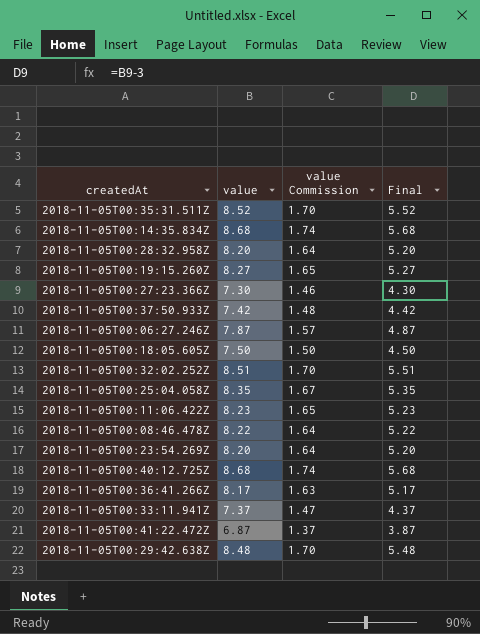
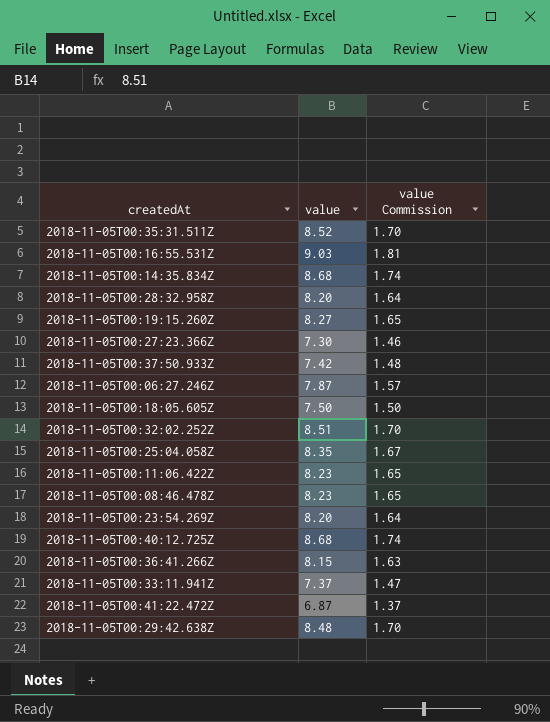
column Final | formula: [value] - 3 -> none
row 2018-11-05T00:16:55.531Z: none -> 9.03 | 1.81
2018-11-05T00:08:46.478Z | value: 8.22 -> 8.23
2018-11-05T00:08:46.478Z | value Commission: 1.64 -> 1.65
2018-11-05T00:36:41.266Z | value: 8.17 -> 8.15

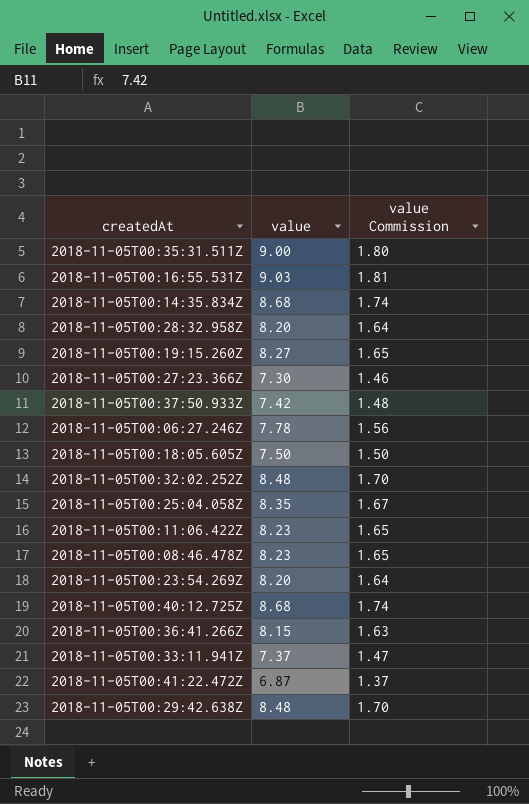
2018-11-05T00:35:31.511Z | value: 8.52 -> 9.00
2018-11-05T00:35:31.511Z | value Commission: 1.70 -> 1.80
2018-11-05T00:06:27.246Z | value: 7.87 -> 7.78
2018-11-05T00:06:27.246Z | value Commission: 1.57 -> 1.56
2018-11-05T00:32:02.252Z | value: 8.51 -> 8.48

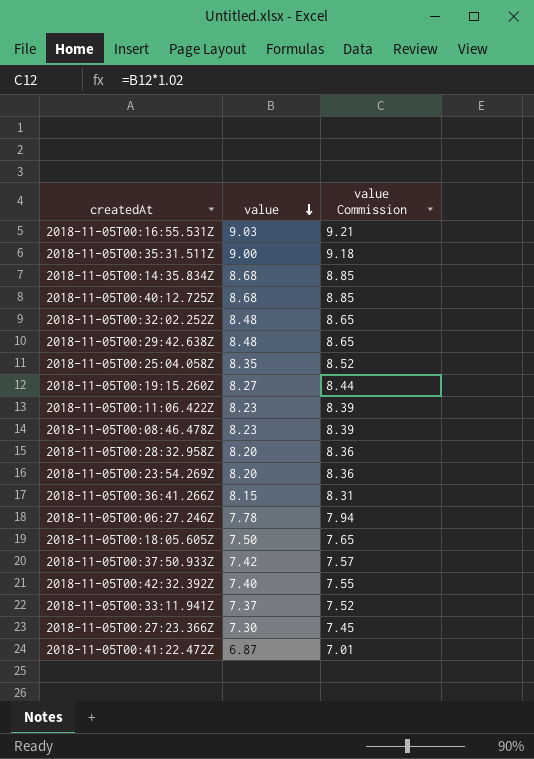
row order: none -> value descending
column value Commission | formula: [value] * 0.2 -> [value] * 1.02
row 2018-11-05T00:42:32.392Z: none -> 7.40 | 7.55

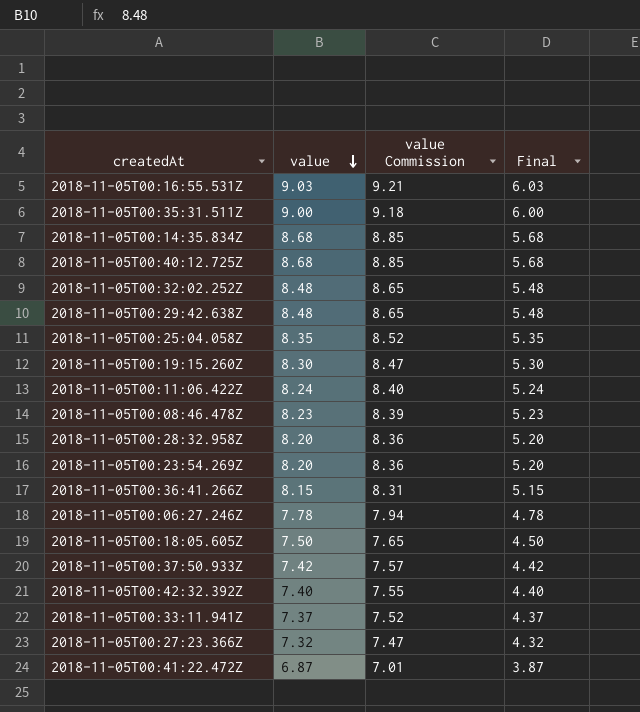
column Final | formula: none -> [value] - 3
2018-11-05T00:19:15.260Z | value: 8.27 -> 8.30
2018-11-05T00:19:15.260Z | value Commission: 8.44 -> 8.47
2018-11-05T00:11:06.422Z | value: 8.23 -> 8.24
2018-11-05T00:11:06.422Z | value Commission: 8.39 -> 8.40
2018-11-05T00:27:23.366Z | value: 7.30 -> 7.32
2018-11-05T00:27:23.366Z | value Commission: 7.45 -> 7.47

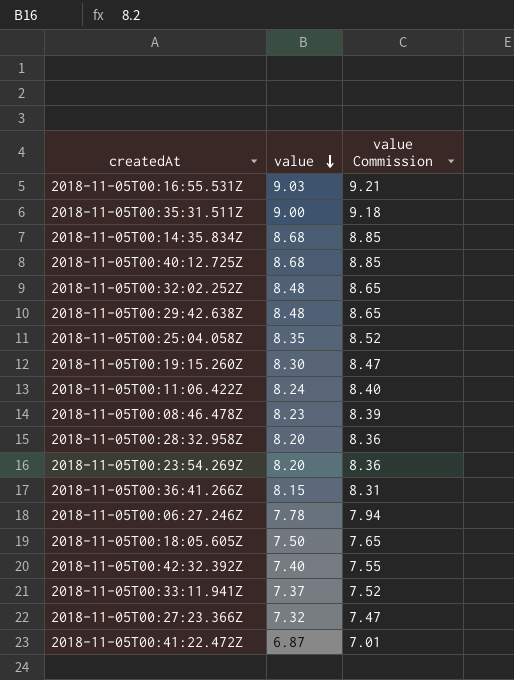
column Final | formula: [value] - 3 -> none
row 2018-11-05T00:37:50.933Z: 7.42 | 7.57 | 4.42 -> none

